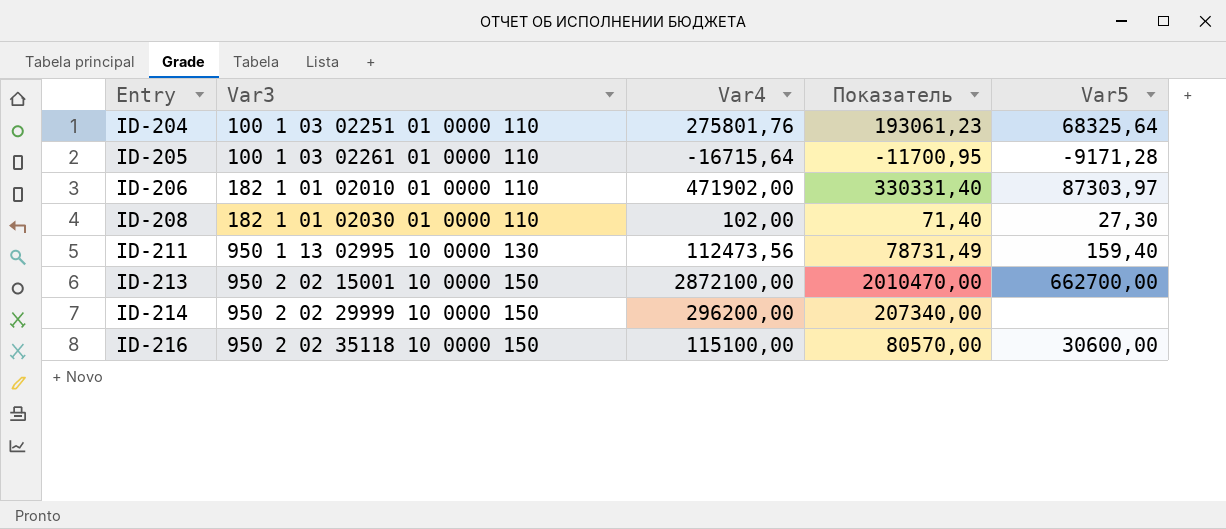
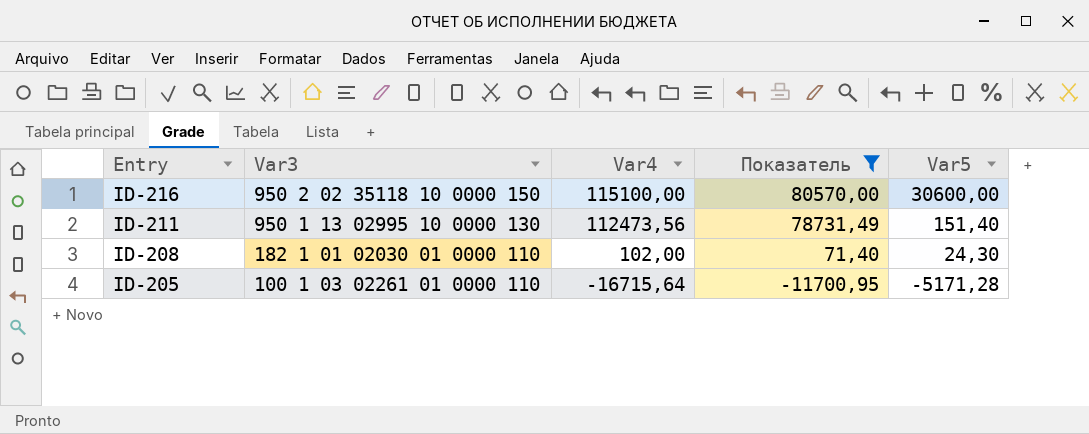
filter: none -> Показатель <= 80570,00
row order: Entry ascending -> Entry descending
ID-211 | Var5: 159,40 -> 151,40
ID-208 | Var5: 27,30 -> 24,30
ID-205 | Var5: -9171,28 -> -5171,28

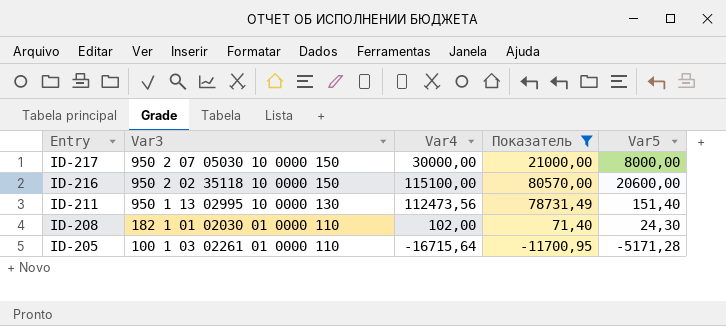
row ID-217: none -> 950 2 07 05030 10 0000 150 | 30000,00 | 21000,00 | 8000,00
ID-216 | Var5: 30600,00 -> 20600,00

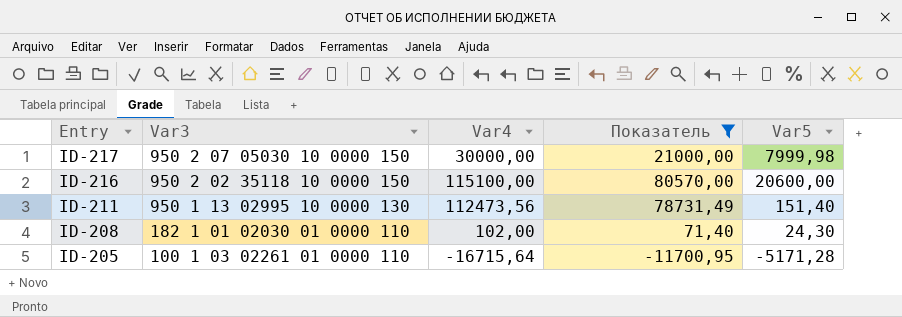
ID-217 | Var5: 8000,00 -> 7999,98

